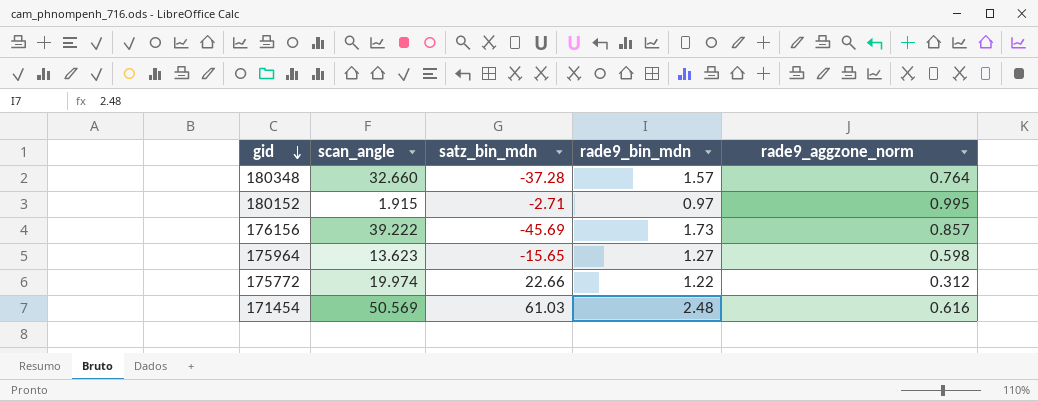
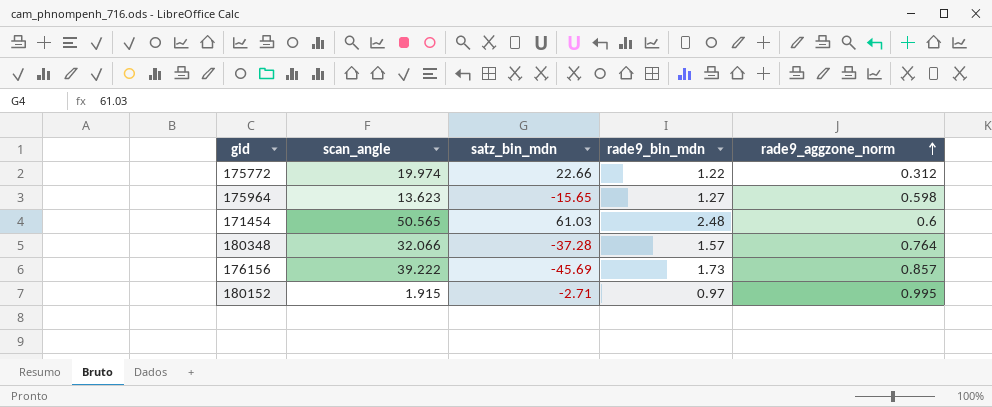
row order: gid descending -> rade9_aggzone_norm ascending
171454 | scan_angle: 50.569 -> 50.565
171454 | rade9_aggzone_norm: 0.616 -> 0.6
180348 | scan_angle: 32.660 -> 32.066

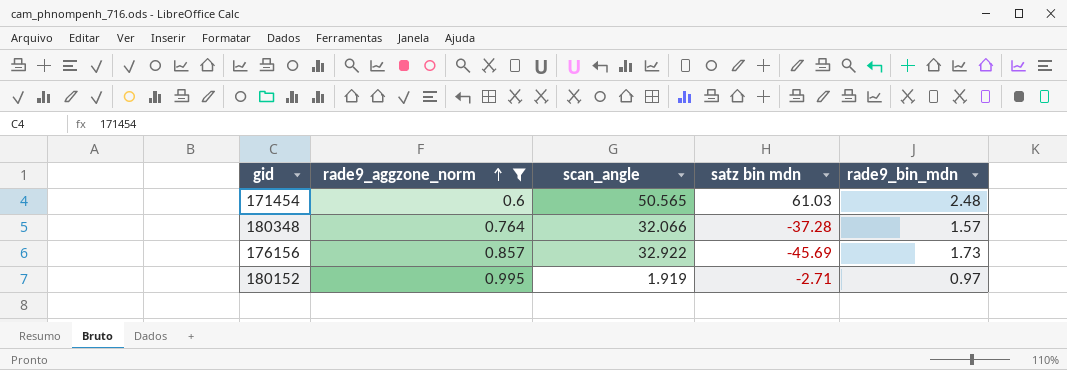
filter: none -> rade9_aggzone_norm >= 0.6
column rade9_aggzone_norm | position: 5 -> 2
column name: satz_bin_mdn -> satz bin mdn
176156 | scan_angle: 39.222 -> 32.922
180152 | scan_angle: 1.915 -> 1.919

